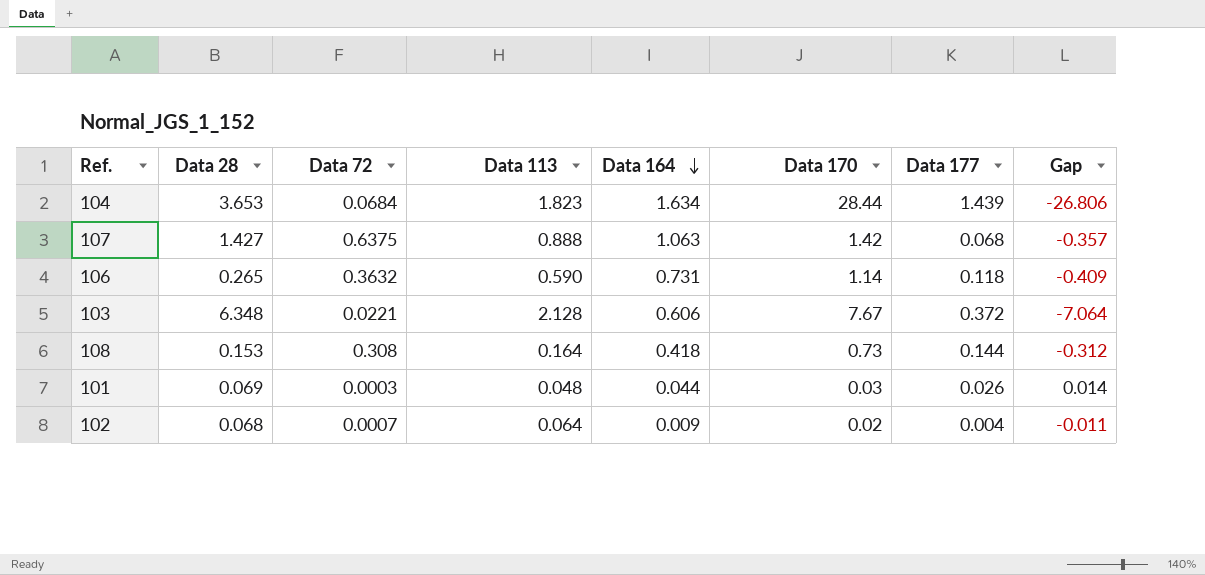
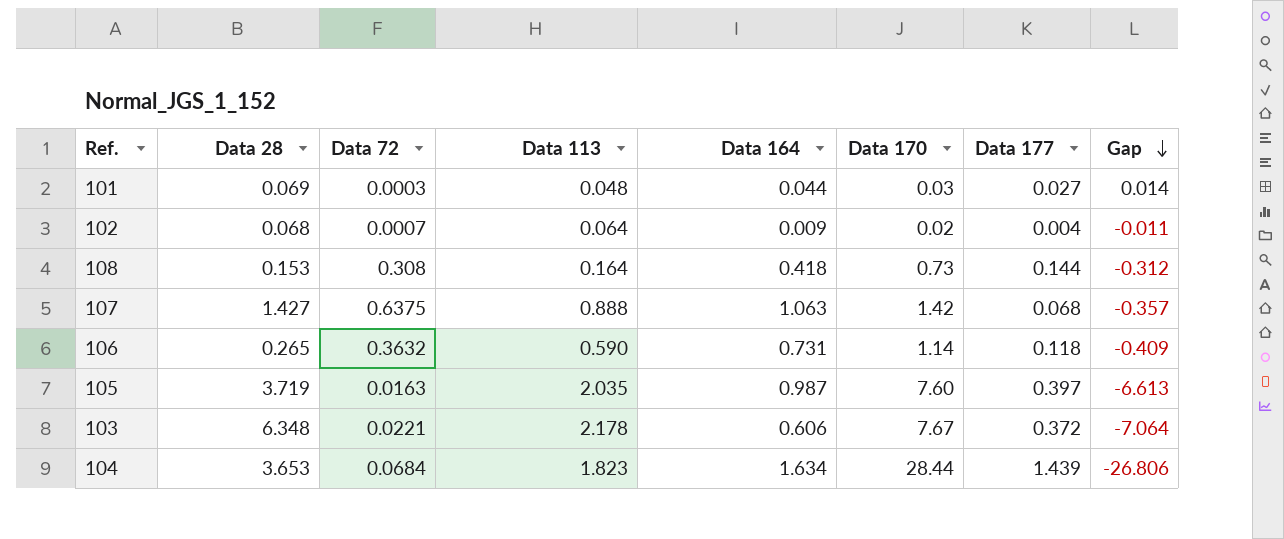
row order: Data 164 descending -> Gap descending
101 | Data 177: 0.026 -> 0.027
row 105: none -> 3.719 | 0.0163 | 2.035 | 0.987 | 7.60 | 0.397 | -6.613
103 | Data 113: 2.128 -> 2.178

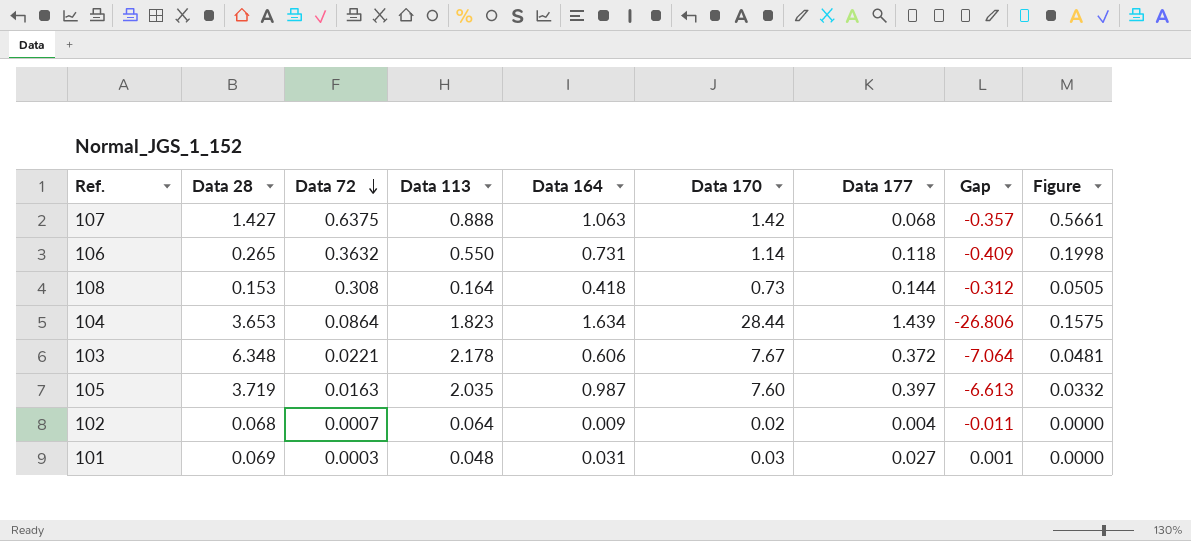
row order: Gap descending -> Data 72 descending
column Figure | formula: none -> [Data 72] * [Data 113]
106 | Data 113: 0.590 -> 0.550
104 | Data 72: 0.0684 -> 0.0864
101 | Data 164: 0.044 -> 0.031
101 | Gap: 0.014 -> 0.001

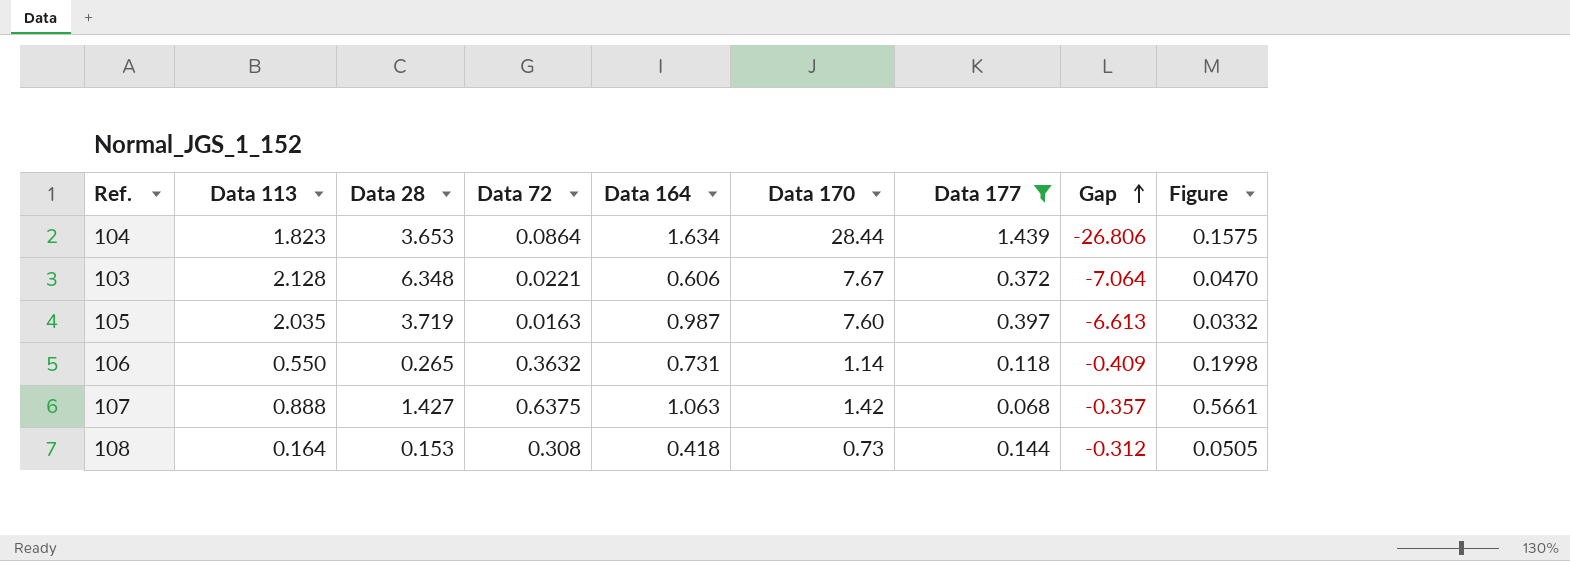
filter: none -> Data 177 >= 0.068
row order: Data 72 descending -> Gap ascending
column Data 113 | position: 4 -> 2
103 | Data 113: 2.178 -> 2.128
103 | Figure: 0.0481 -> 0.0470

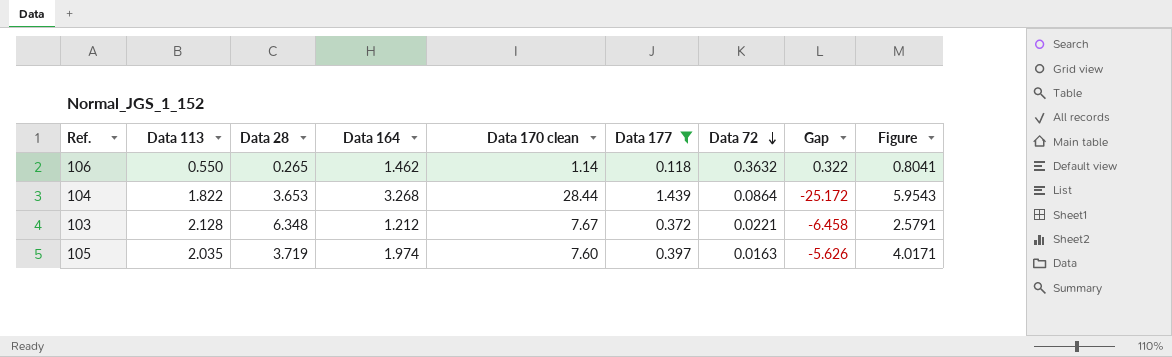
row order: Gap ascending -> Data 72 descending
column name: Data 170 -> Data 170 clean
column Data 72 | position: 4 -> 7
column Figure | formula: [Data 113] * [Data 72] -> [Data 113] * [Data 164]
row 107: 0.888 | 1.427 | 0.6375 | 1.063 | 1.42 | 0.068 | -0.357 | 0.5661 -> none
row 108: 0.164 | 0.153 | 0.308 | 0.418 | 0.73 | 0.144 | -0.312 | 0.0505 -> none
106 | Data 164: 0.731 -> 1.462
106 | Gap: -0.409 -> 0.322
104 | Data 113: 1.823 -> 1.822
104 | Data 164: 1.634 -> 3.268
104 | Gap: -26.806 -> -25.172
103 | Data 164: 0.606 -> 1.212
103 | Gap: -7.064 -> -6.458
105 | Data 164: 0.987 -> 1.974
105 | Gap: -6.613 -> -5.626

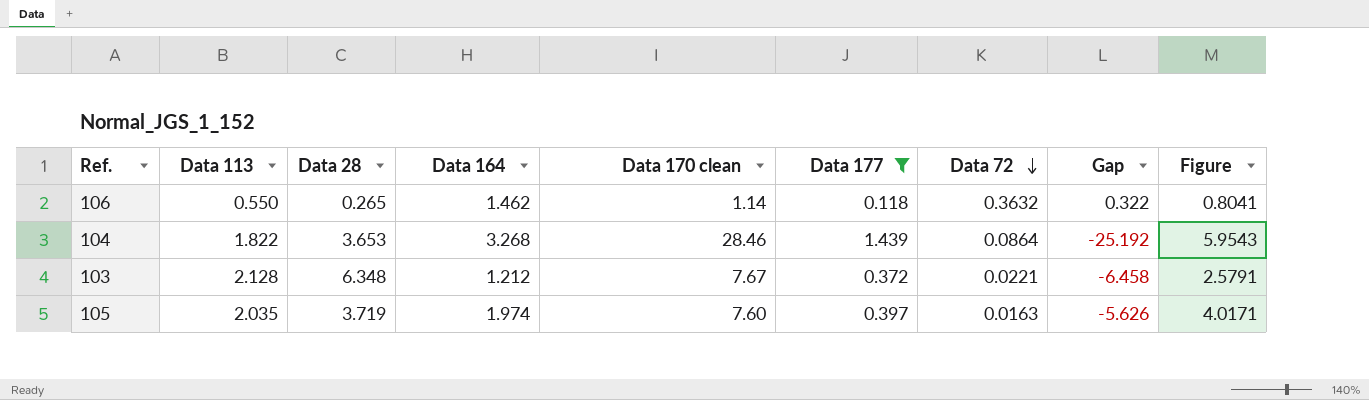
104 | Data 170 clean: 28.44 -> 28.46
104 | Gap: -25.172 -> -25.192

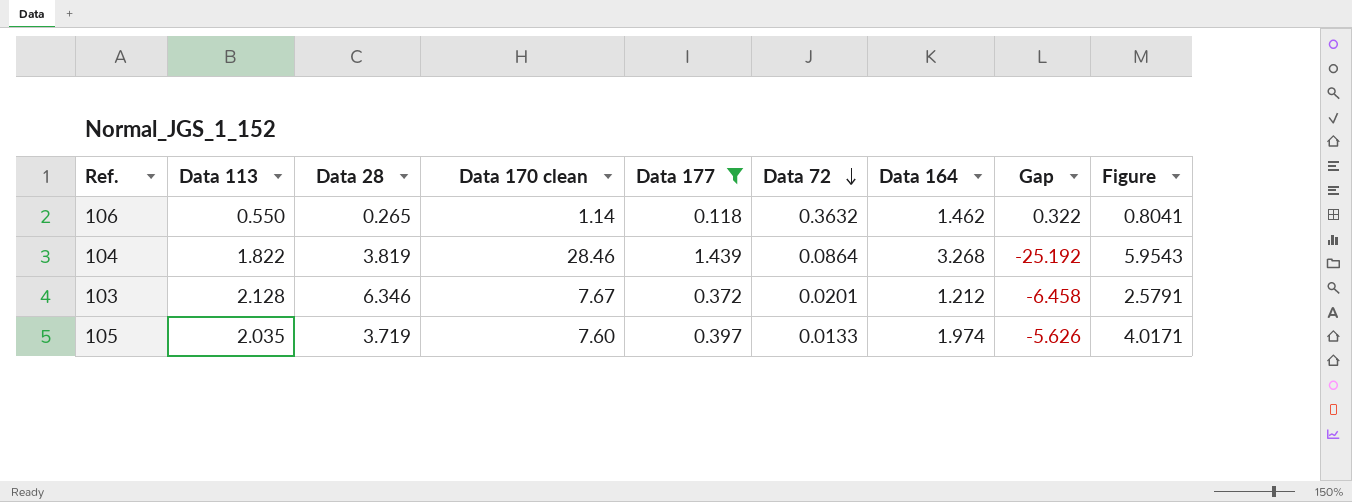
column Data 164 | position: 4 -> 7
104 | Data 28: 3.653 -> 3.819
103 | Data 28: 6.348 -> 6.346
103 | Data 72: 0.0221 -> 0.0201
105 | Data 72: 0.0163 -> 0.0133

